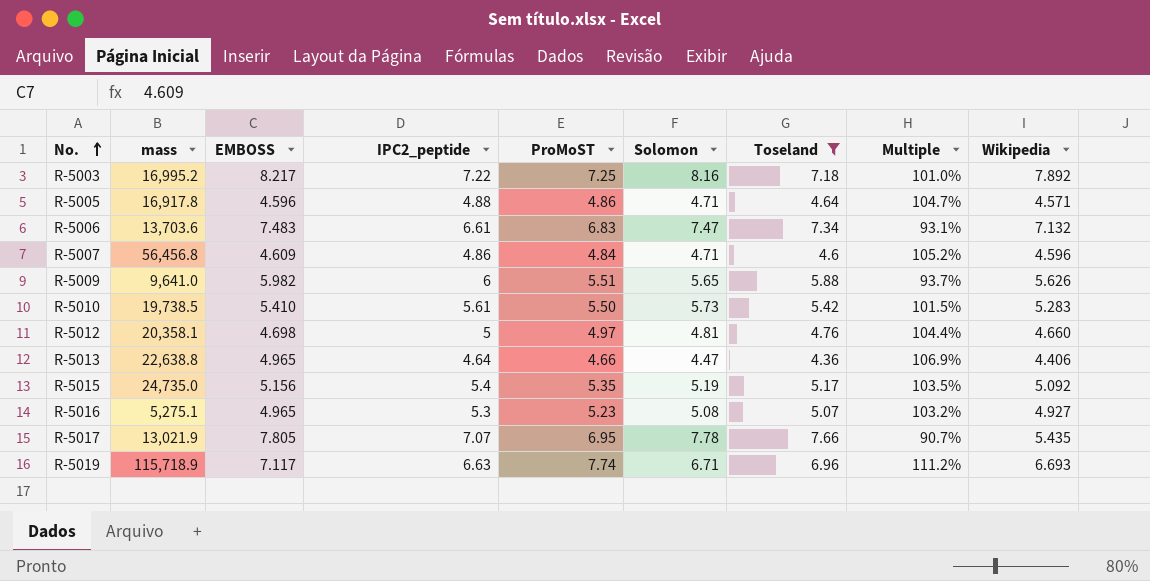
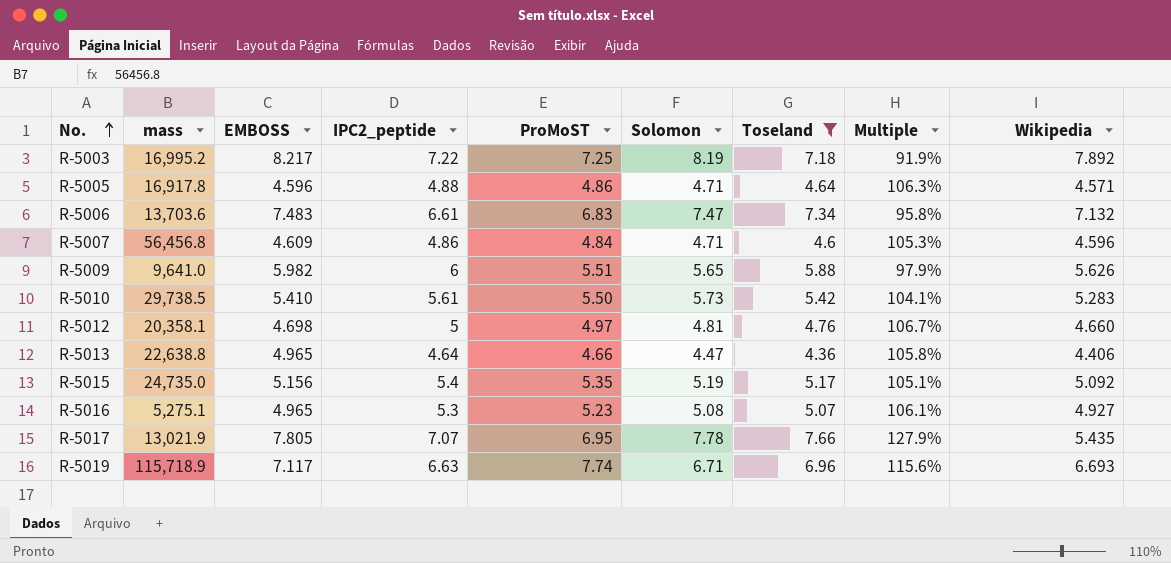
column Multiple | formula: [ProMoST] / [Toseland] -> [ProMoST] / [Wikipedia]
R-5003 | Solomon: 8.16 -> 8.19
R-5010 | mass: 19,738.5 -> 29,738.5

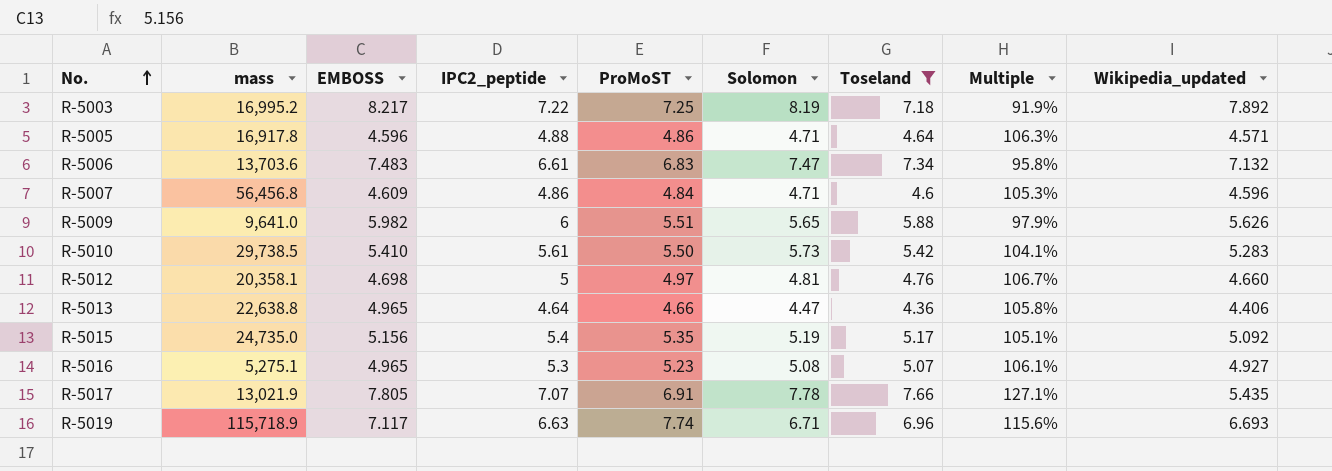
column name: Wikipedia -> Wikipedia_updated
R-5017 | ProMoST: 6.95 -> 6.91
R-5017 | Multiple: 127.9% -> 127.1%

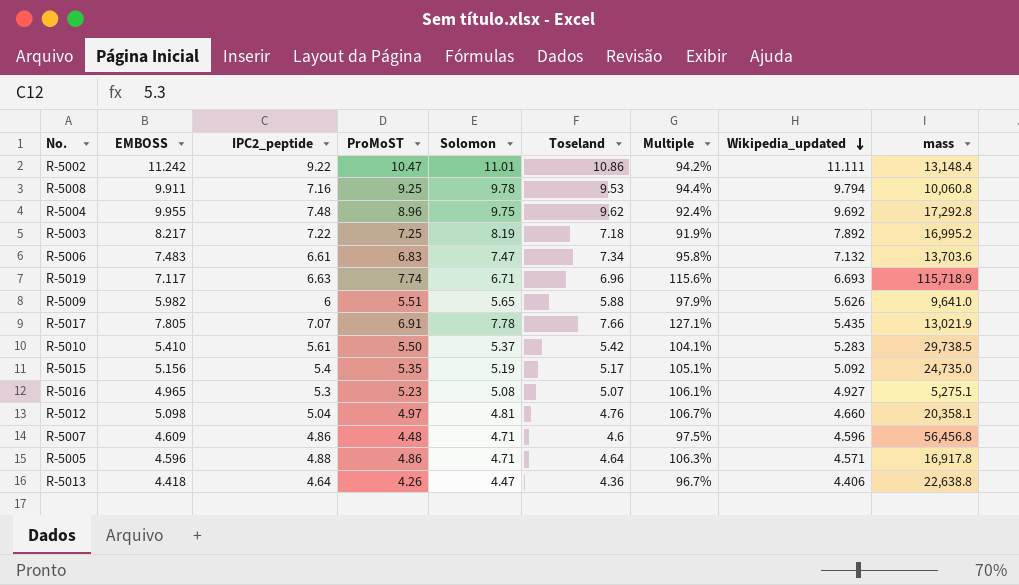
filter: Toseland <= 7.66 -> none
row order: No. ascending -> Wikipedia_updated descending
column mass | position: 2 -> 9
R-5010 | Solomon: 5.73 -> 5.37
R-5012 | EMBOSS: 4.698 -> 5.098
R-5012 | IPC2_peptide: 5 -> 5.04
R-5007 | ProMoST: 4.84 -> 4.48
R-5007 | Multiple: 105.3% -> 97.5%
R-5013 | EMBOSS: 4.965 -> 4.418
R-5013 | ProMoST: 4.66 -> 4.26
R-5013 | Multiple: 105.8% -> 96.7%

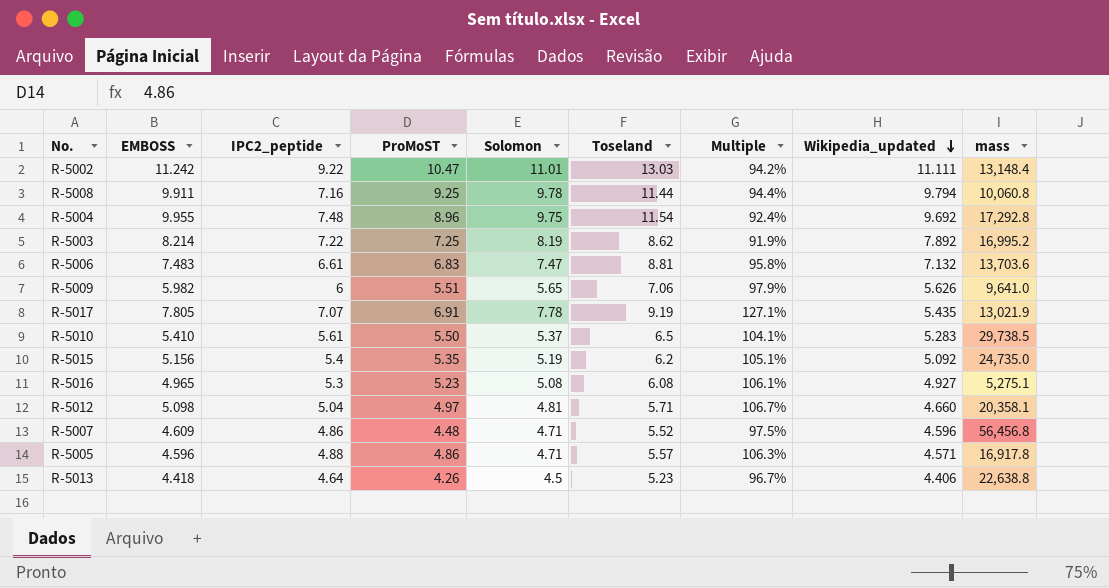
row R-5019: 7.117 | 6.63 | 7.74 | 6.71 | 6.96 | 115.6% | 6.693 | 115,718.9 -> none
R-5002 | Toseland: 10.86 -> 13.03
R-5008 | Toseland: 9.53 -> 11.44
R-5004 | Toseland: 9.62 -> 11.54
R-5003 | EMBOSS: 8.217 -> 8.214
R-5003 | Toseland: 7.18 -> 8.62
R-5006 | Toseland: 7.34 -> 8.81
R-5009 | Toseland: 5.88 -> 7.06
R-5017 | Toseland: 7.66 -> 9.19
R-5010 | Toseland: 5.42 -> 6.5
R-5015 | Toseland: 5.17 -> 6.2
R-5016 | Toseland: 5.07 -> 6.08
R-5012 | Toseland: 4.76 -> 5.71
R-5007 | Toseland: 4.6 -> 5.52
R-5005 | Toseland: 4.64 -> 5.57
R-5013 | Solomon: 4.47 -> 4.5
R-5013 | Toseland: 4.36 -> 5.23

